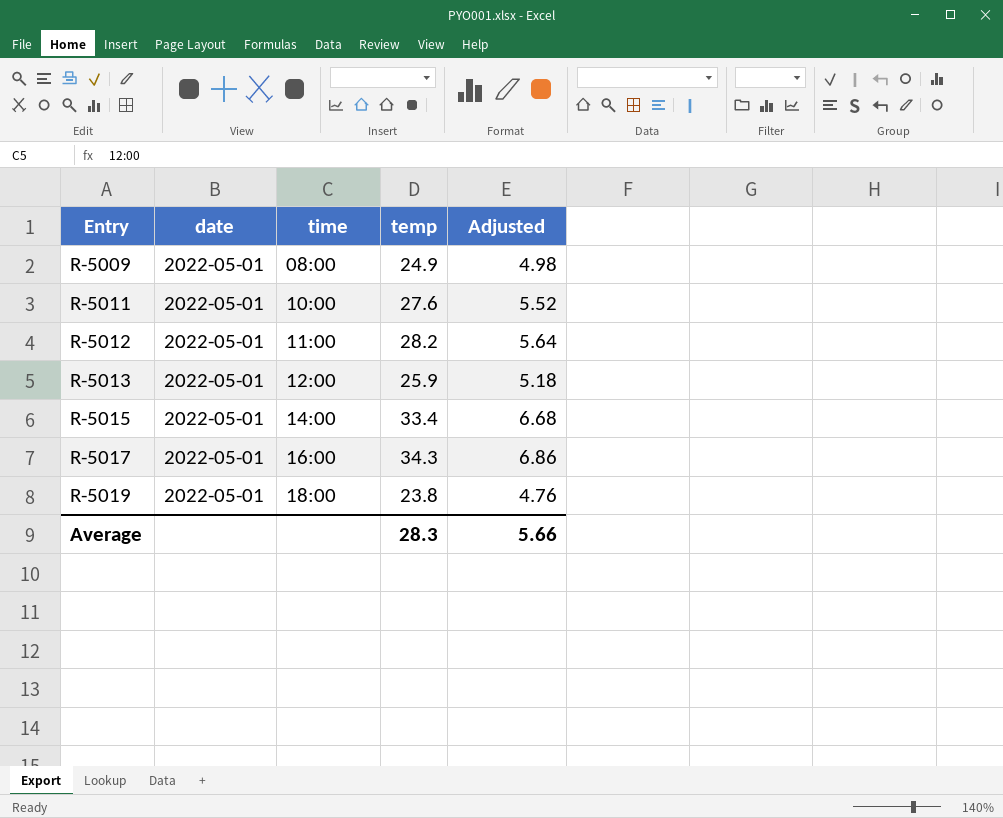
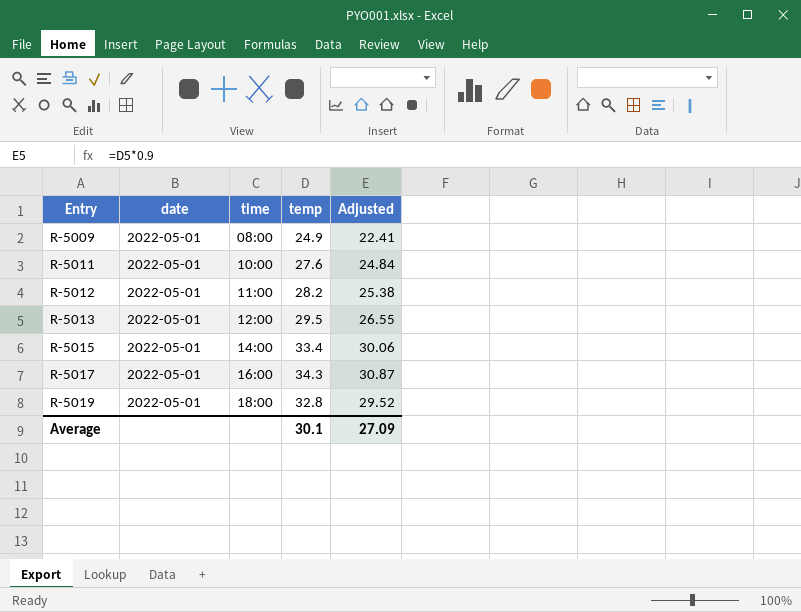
column Adjusted | formula: [temp] * 0.2 -> [temp] * 0.9
R-5013 | temp: 25.9 -> 29.5
R-5019 | temp: 23.8 -> 32.8
Average | temp: 28.3 -> 30.1
Average | Adjusted: 5.66 -> 27.09

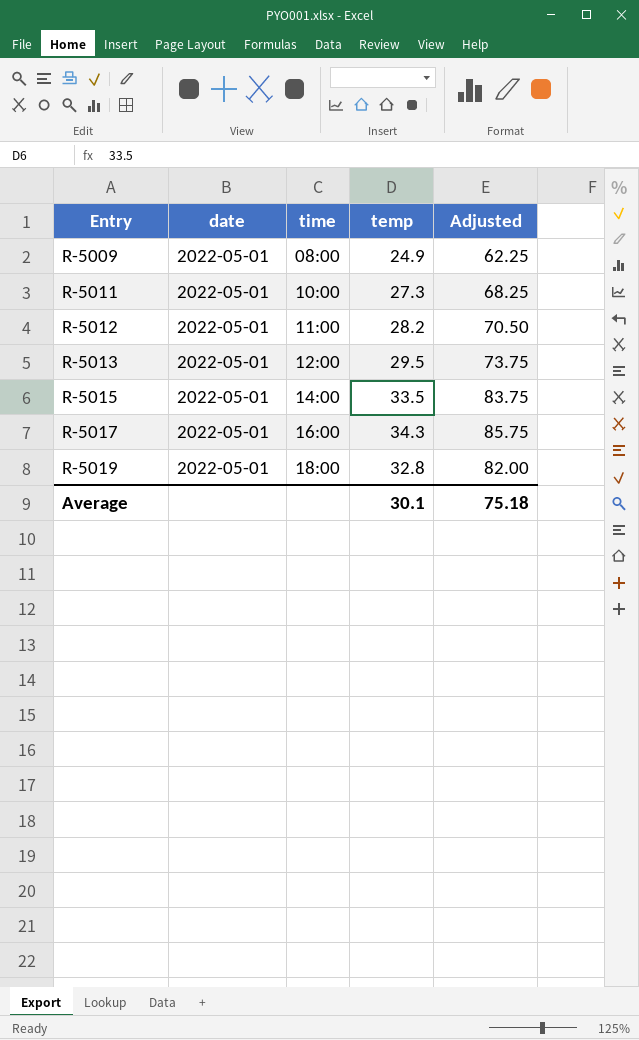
column Adjusted | formula: [temp] * 0.9 -> [temp] * 2.5
R-5011 | temp: 27.6 -> 27.3
R-5015 | temp: 33.4 -> 33.5
Average | Adjusted: 27.09 -> 75.18

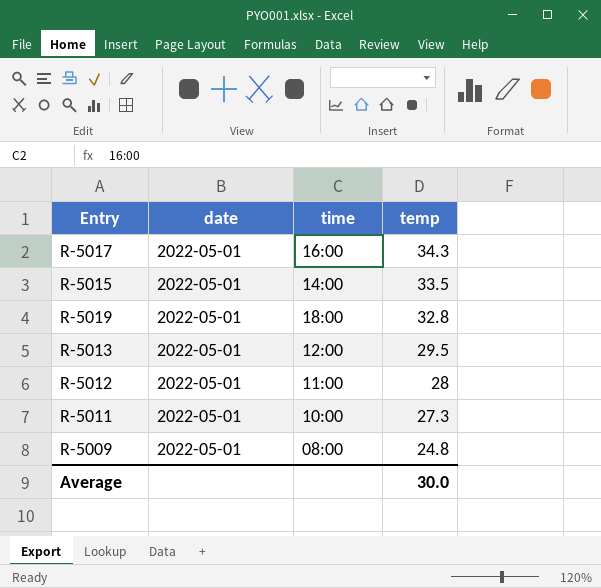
row order: Entry ascending -> temp descending
column Adjusted | formula: [temp] * 2.5 -> none
R-5012 | temp: 28.2 -> 28
R-5009 | temp: 24.9 -> 24.8
Average | temp: 30.1 -> 30.0

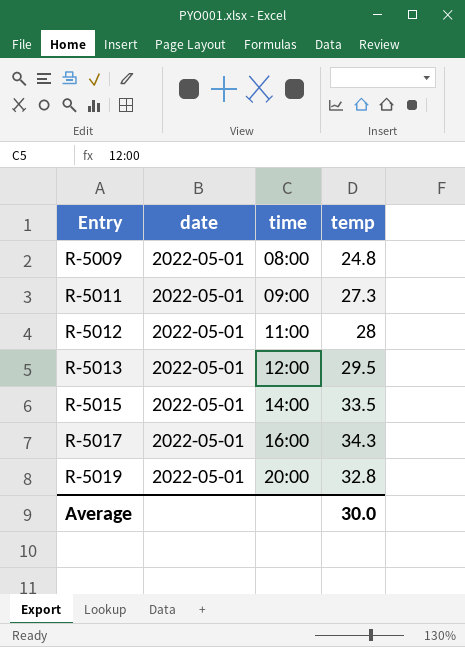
row order: temp descending -> Entry ascending
R-5011 | time: 10:00 -> 09:00
R-5019 | time: 18:00 -> 20:00

